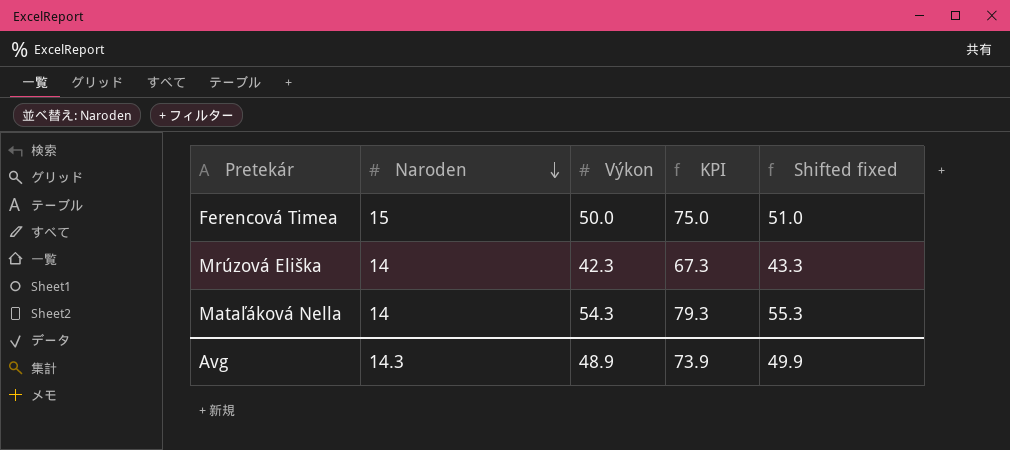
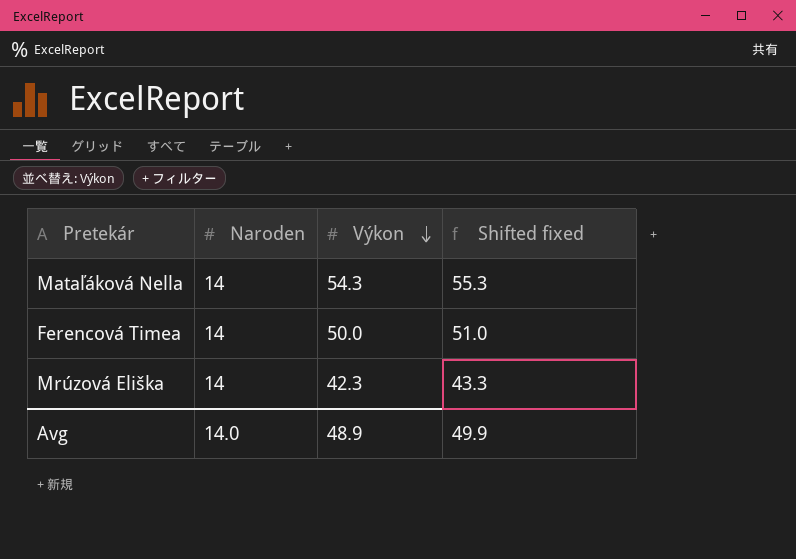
row order: Naroden descending -> Výkon descending
column KPI | formula: [Výkon] + 25 -> none
Ferencová Timea | Naroden: 15 -> 14
Avg | Naroden: 14.3 -> 14.0

